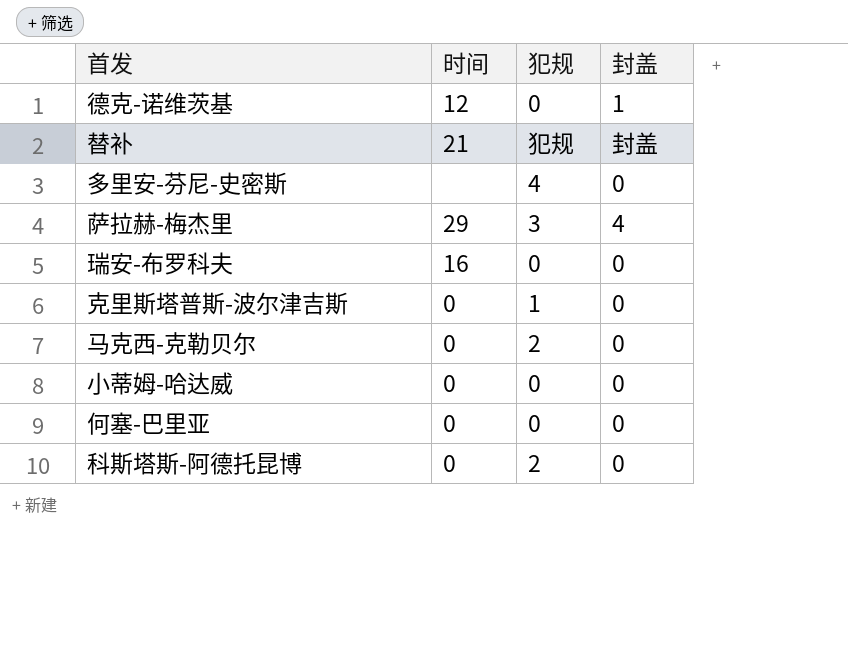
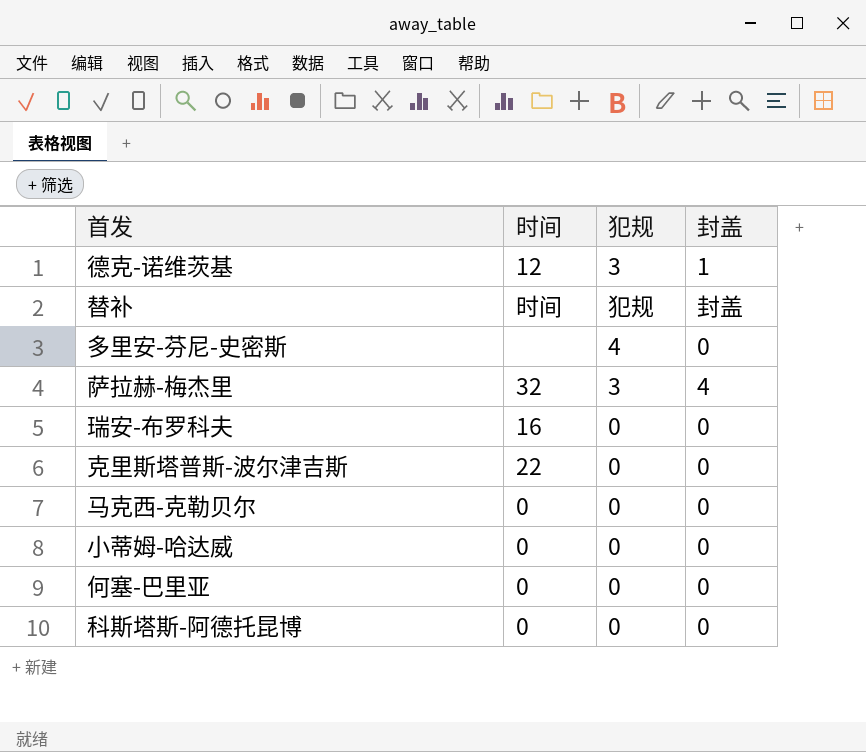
德克-诺维茨基 | 犯规: 0 -> 3
替补 | 时间: 21 -> 时间
萨拉赫-梅杰里 | 时间: 29 -> 32
克里斯塔普斯-波尔津吉斯 | 时间: 0 -> 22
克里斯塔普斯-波尔津吉斯 | 犯规: 1 -> 0
马克西-克勒贝尔 | 犯规: 2 -> 0
科斯塔斯-阿德托昆博 | 犯规: 2 -> 0

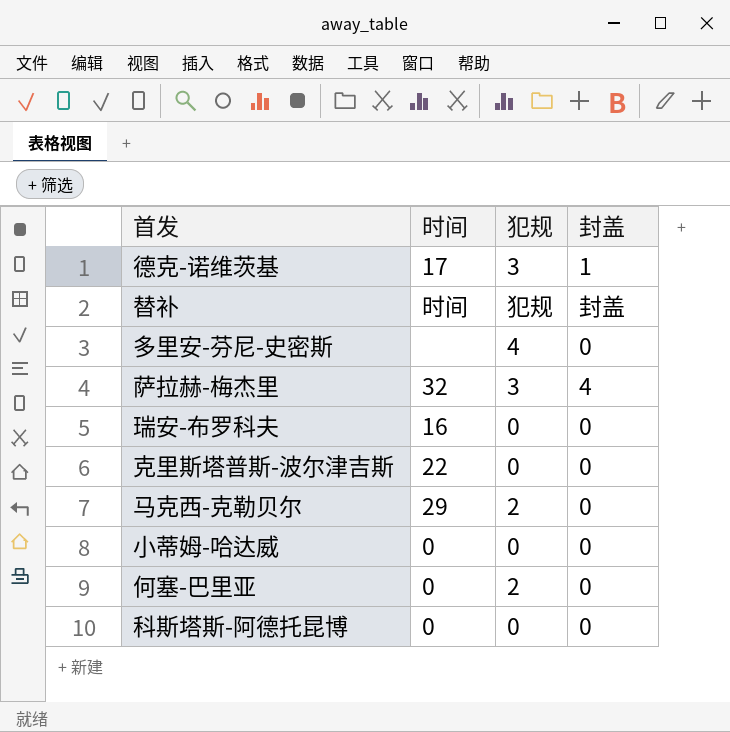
德克-诺维茨基 | 时间: 12 -> 17
马克西-克勒贝尔 | 时间: 0 -> 29
马克西-克勒贝尔 | 犯规: 0 -> 2
何塞-巴里亚 | 犯规: 0 -> 2

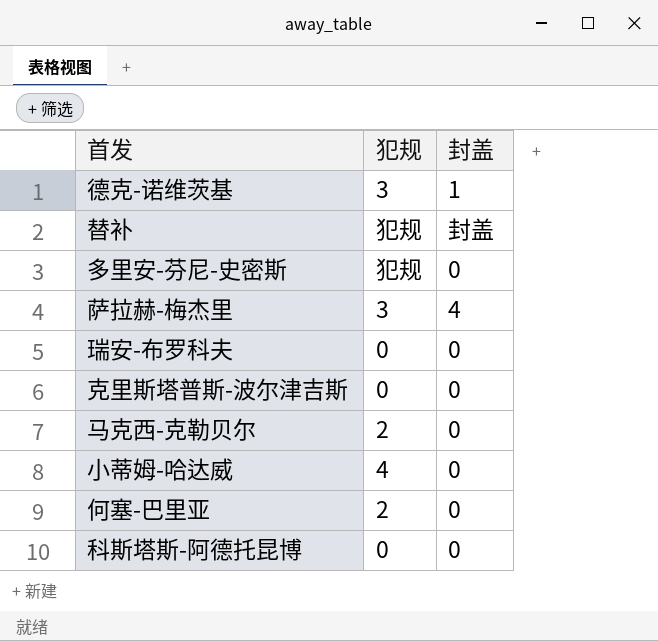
column 时间 | position: 2 -> none
多里安-芬尼-史密斯 | 犯规: 4 -> 犯规
小蒂姆-哈达威 | 犯规: 0 -> 4

